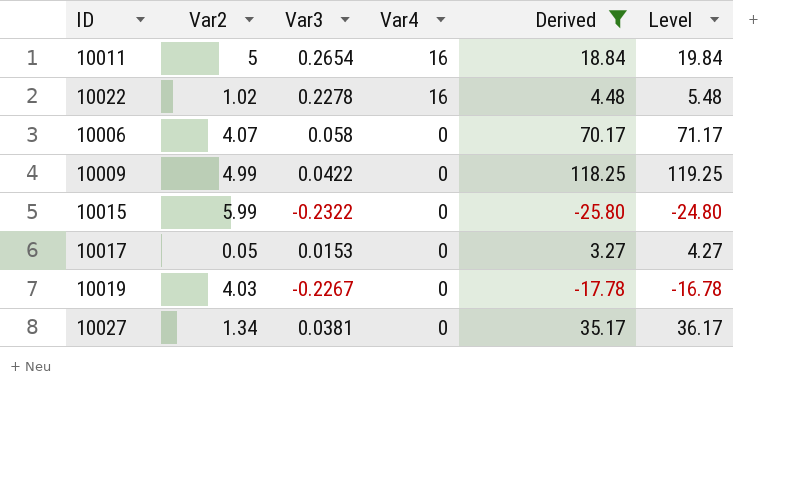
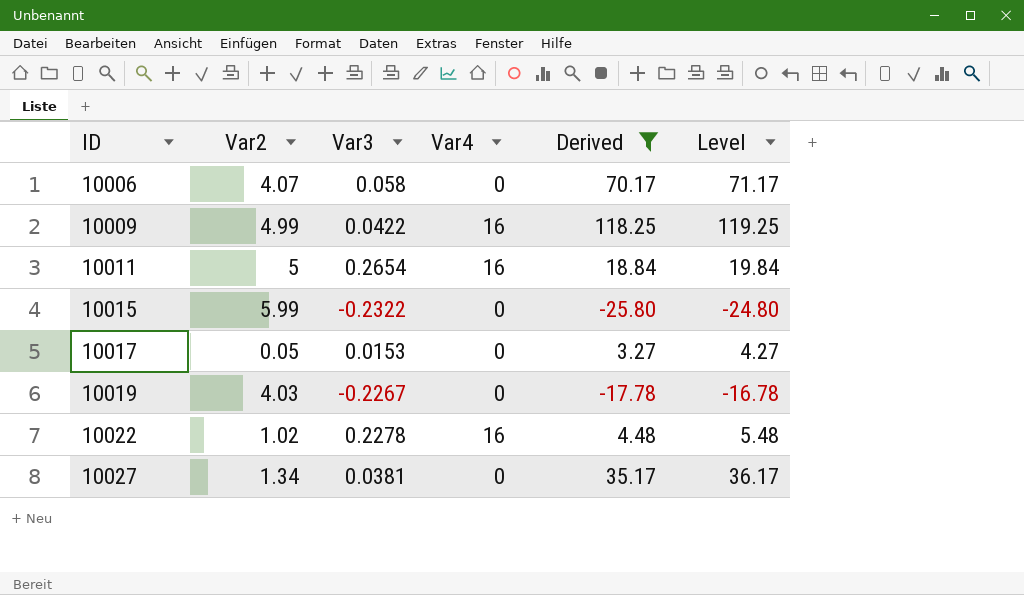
row order: Var4 descending -> ID ascending
10009 | Var4: 0 -> 16

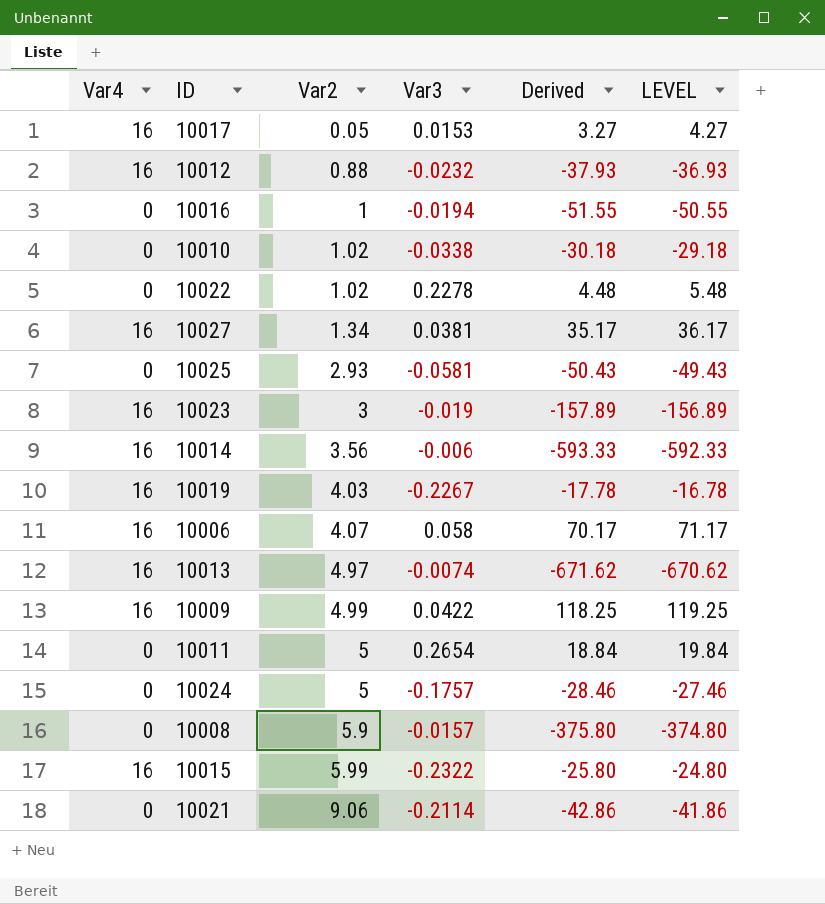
filter: Derived >= -25.80 -> none
row order: ID ascending -> Var2 ascending
column Var4 | position: 4 -> 1
column name: Level -> LEVEL
10017 | Var4: 0 -> 16
10022 | Var4: 16 -> 0
10027 | Var4: 0 -> 16
10019 | Var4: 0 -> 16
10006 | Var4: 0 -> 16
10011 | Var4: 16 -> 0
10015 | Var4: 0 -> 16

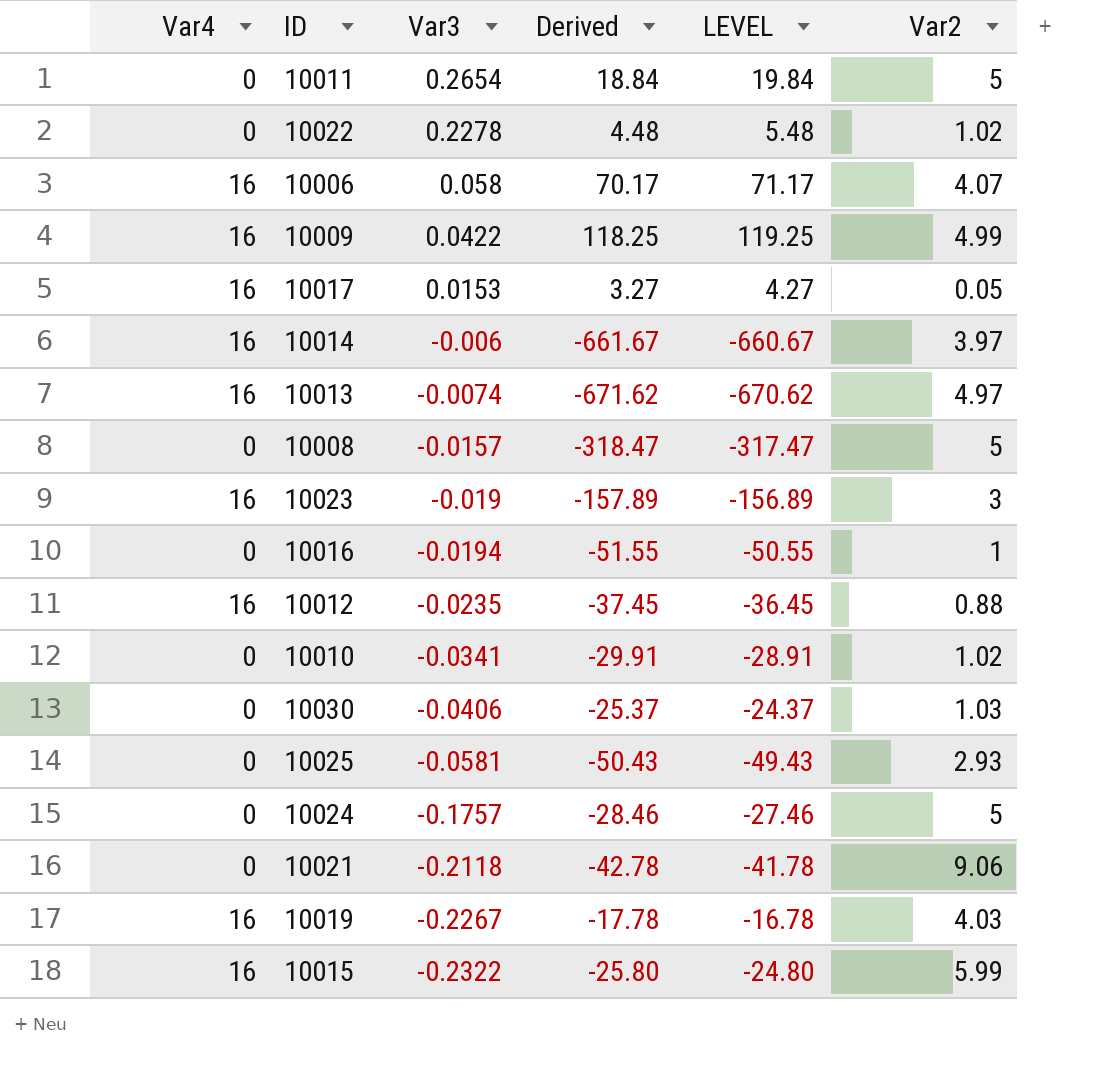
row order: Var2 ascending -> Var3 descending
column Var2 | position: 3 -> 6
row 10027: 16 | 1.34 | 0.0381 | 35.17 | 36.17 -> none
10014 | Derived: -593.33 -> -661.67
10014 | LEVEL: -592.33 -> -660.67
10014 | Var2: 3.56 -> 3.97
10008 | Derived: -375.80 -> -318.47
10008 | LEVEL: -374.80 -> -317.47
10008 | Var2: 5.9 -> 5
10012 | Var3: -0.0232 -> -0.0235
10012 | Derived: -37.93 -> -37.45
10012 | LEVEL: -36.93 -> -36.45
10010 | Var3: -0.0338 -> -0.0341
10010 | Derived: -30.18 -> -29.91
10010 | LEVEL: -29.18 -> -28.91
row 10030: none -> 0 | -0.0406 | -25.37 | -24.37 | 1.03
10021 | Var3: -0.2114 -> -0.2118
10021 | Derived: -42.86 -> -42.78
10021 | LEVEL: -41.86 -> -41.78

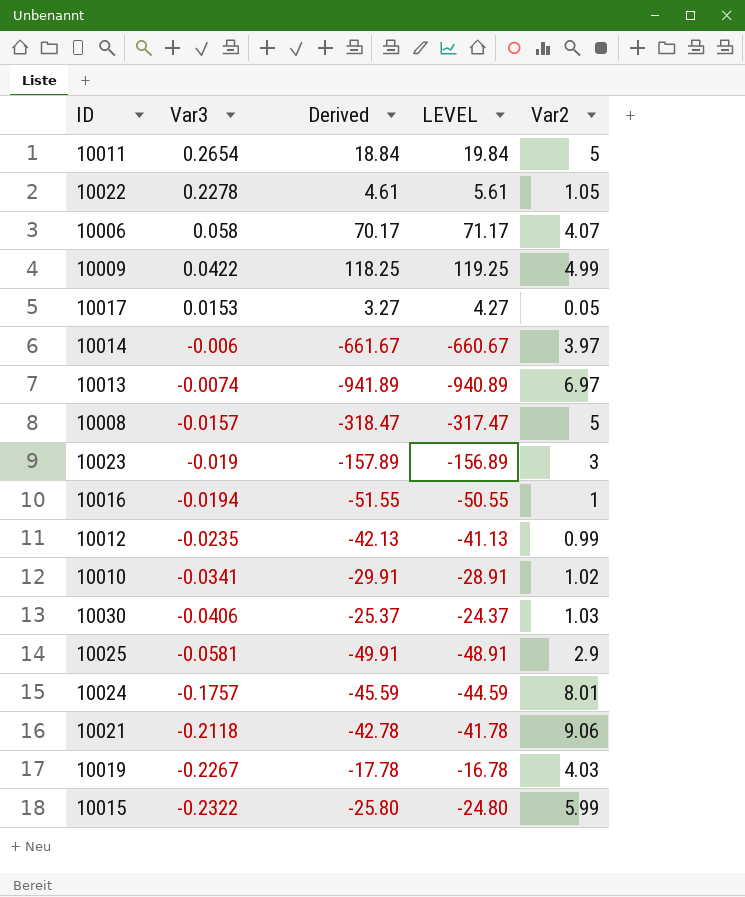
column Var4 | position: 1 -> none
10022 | Derived: 4.48 -> 4.61
10022 | LEVEL: 5.48 -> 5.61
10022 | Var2: 1.02 -> 1.05
10013 | Derived: -671.62 -> -941.89
10013 | LEVEL: -670.62 -> -940.89
10013 | Var2: 4.97 -> 6.97
10012 | Derived: -37.45 -> -42.13
10012 | LEVEL: -36.45 -> -41.13
10012 | Var2: 0.88 -> 0.99
10025 | Derived: -50.43 -> -49.91
10025 | LEVEL: -49.43 -> -48.91
10025 | Var2: 2.93 -> 2.9
10024 | Derived: -28.46 -> -45.59
10024 | LEVEL: -27.46 -> -44.59
10024 | Var2: 5 -> 8.01

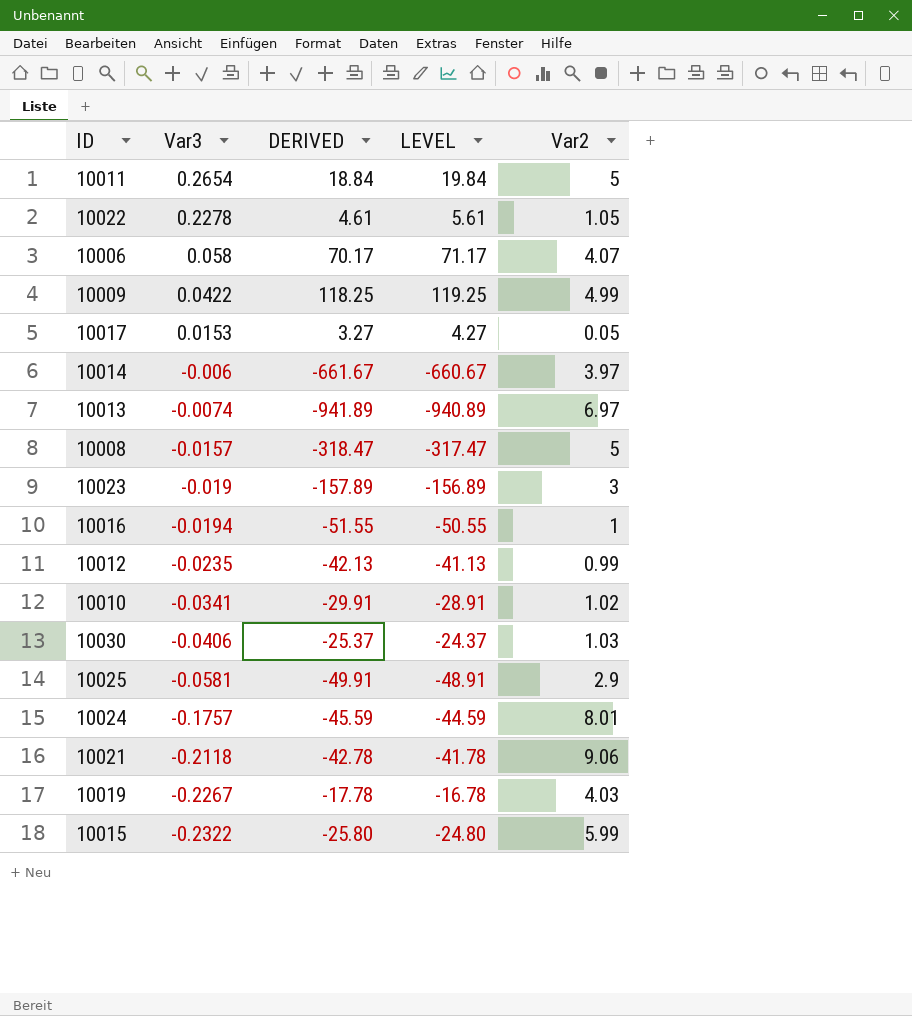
column name: Derived -> DERIVED

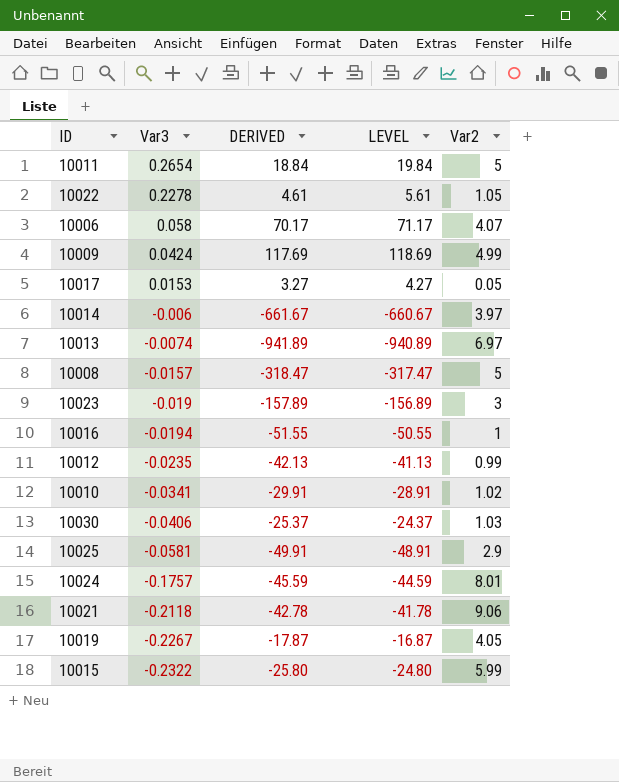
10009 | Var3: 0.0422 -> 0.0424
10009 | DERIVED: 118.25 -> 117.69
10009 | LEVEL: 119.25 -> 118.69
10019 | DERIVED: -17.78 -> -17.87
10019 | LEVEL: -16.78 -> -16.87
10019 | Var2: 4.03 -> 4.05

